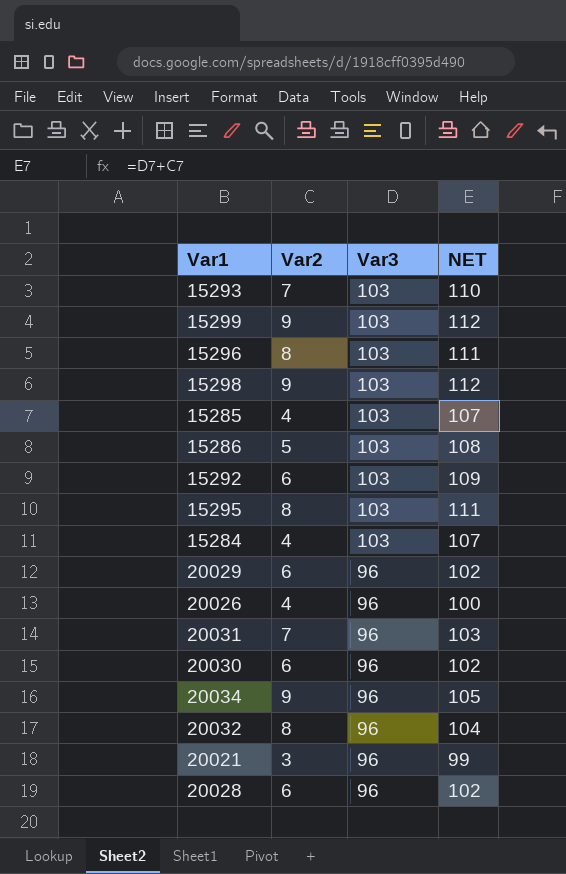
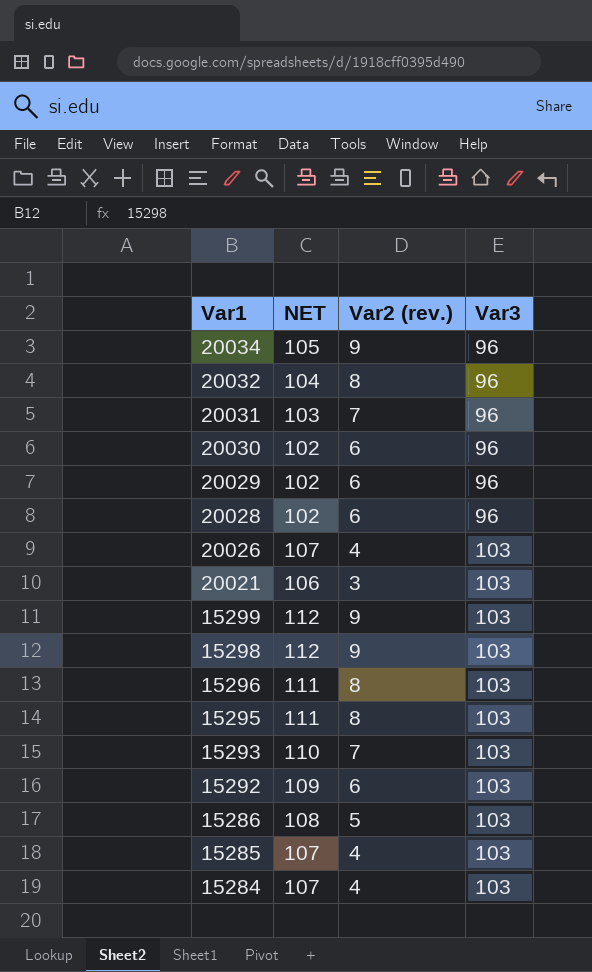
row order: Var3 descending -> Var1 descending
column NET | position: 4 -> 2
column name: Var2 -> Var2 (rev.)
20026 | NET: 100 -> 107
20026 | Var3: 96 -> 103
20021 | NET: 99 -> 106
20021 | Var3: 96 -> 103

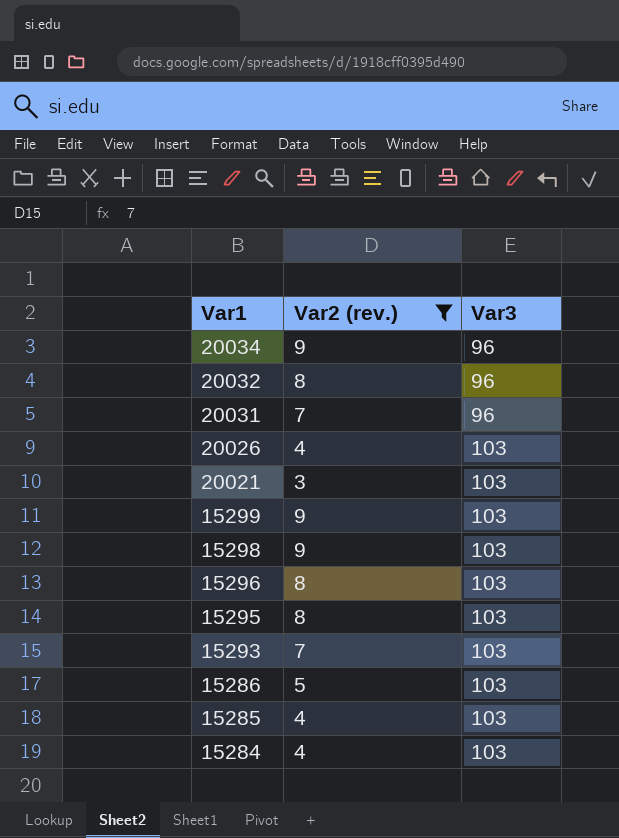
filter: none -> Var2 (rev.) != 6
column NET | formula: [Var2 (rev.)] + [Var3] -> none

